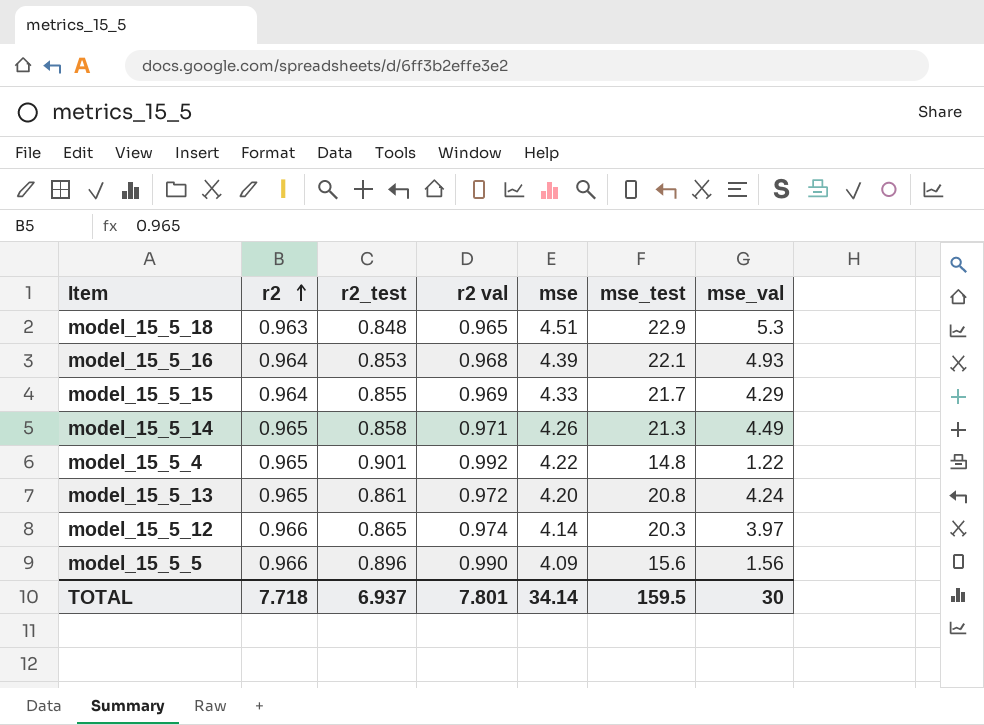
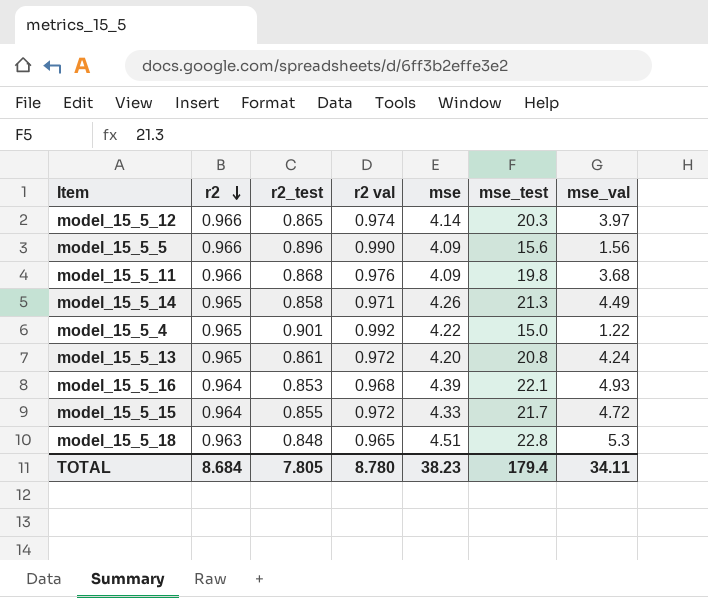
row order: r2 ascending -> r2 descending
row model_15_5_11: none -> 0.966 | 0.868 | 0.976 | 4.09 | 19.8 | 3.68
model_15_5_4 | mse_test: 14.8 -> 15.0
model_15_5_15 | r2 val: 0.969 -> 0.972
model_15_5_15 | mse_val: 4.29 -> 4.72
model_15_5_18 | mse_test: 22.9 -> 22.8
TOTAL | r2: 7.718 -> 8.684
TOTAL | r2_test: 6.937 -> 7.805
TOTAL | r2 val: 7.801 -> 8.780
TOTAL | mse: 34.14 -> 38.23
TOTAL | mse_test: 159.5 -> 179.4
TOTAL | mse_val: 30 -> 34.11

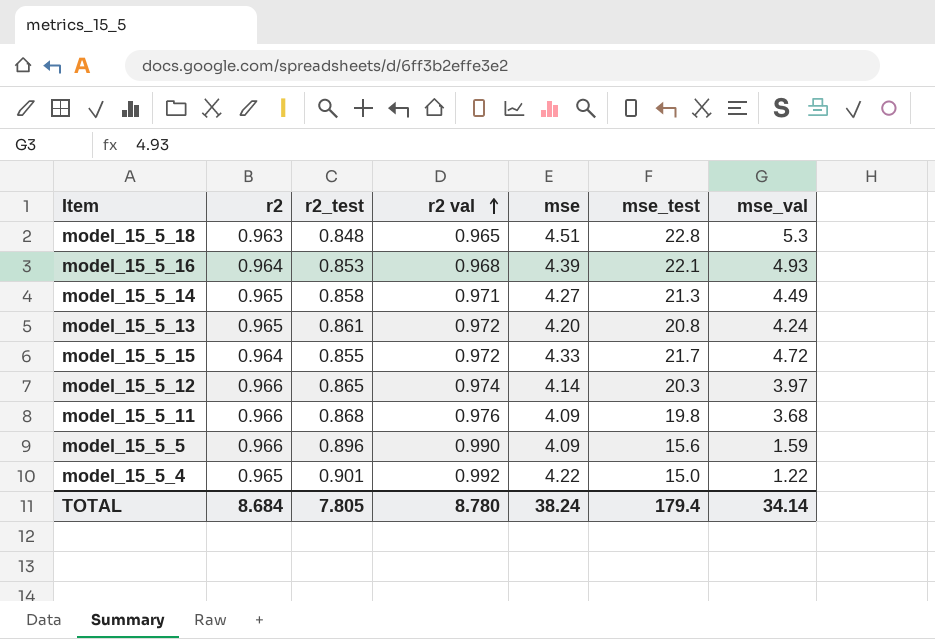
row order: r2 descending -> r2 val ascending
model_15_5_14 | mse: 4.26 -> 4.27
model_15_5_5 | mse_val: 1.56 -> 1.59
TOTAL | mse: 38.23 -> 38.24
TOTAL | mse_val: 34.11 -> 34.14

